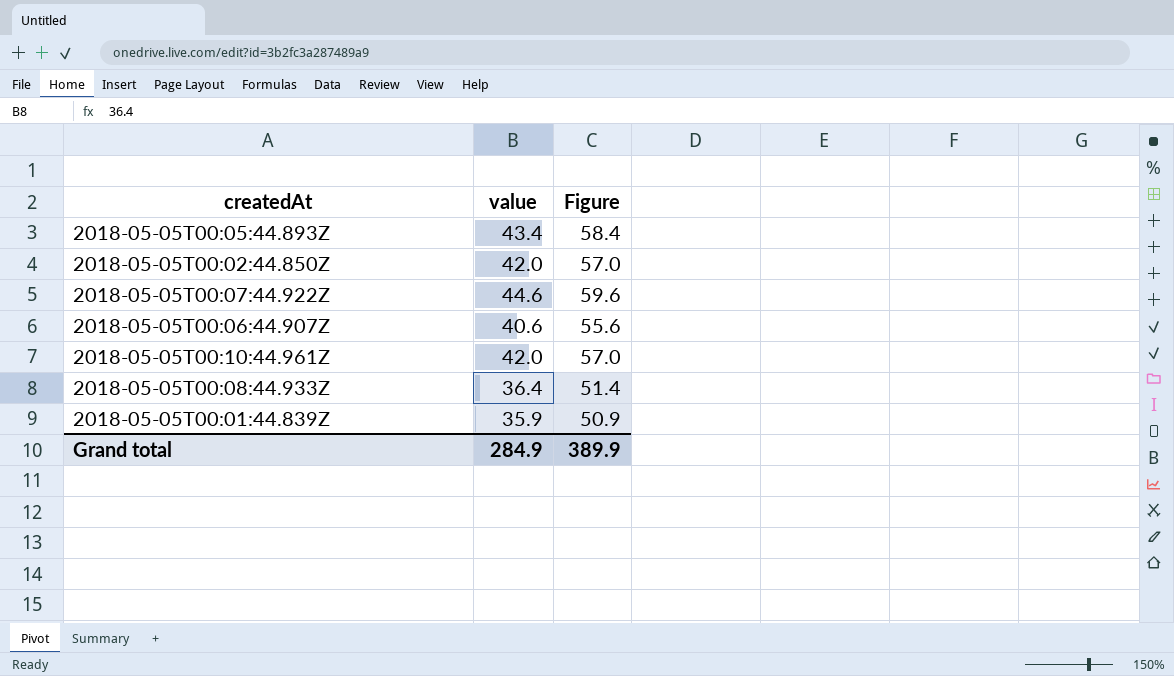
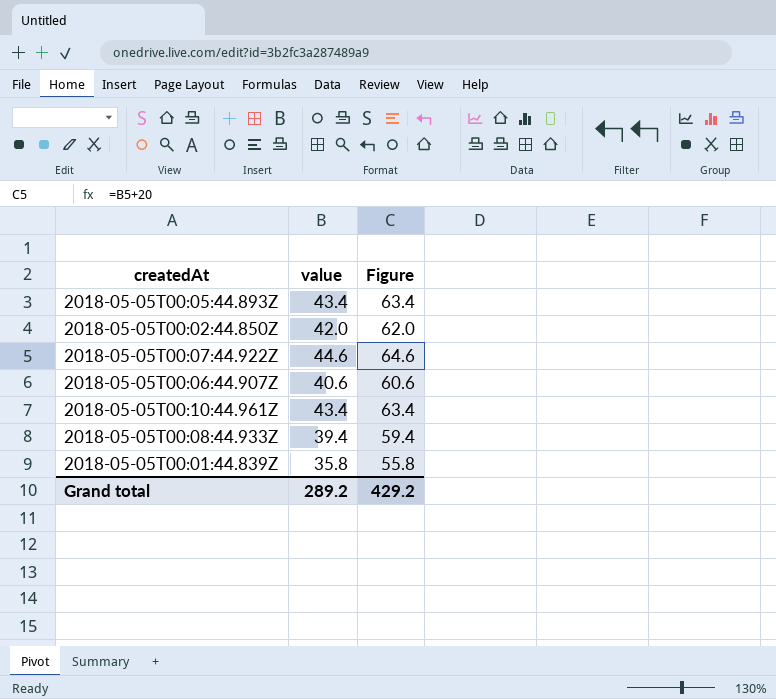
column Figure | formula: [value] + 15 -> [value] + 20
2018-05-05T00:10:44.961Z | value: 42.0 -> 43.4
2018-05-05T00:08:44.933Z | value: 36.4 -> 39.4
2018-05-05T00:01:44.839Z | value: 35.9 -> 35.8
Grand total | value: 284.9 -> 289.2
Grand total | Figure: 389.9 -> 429.2

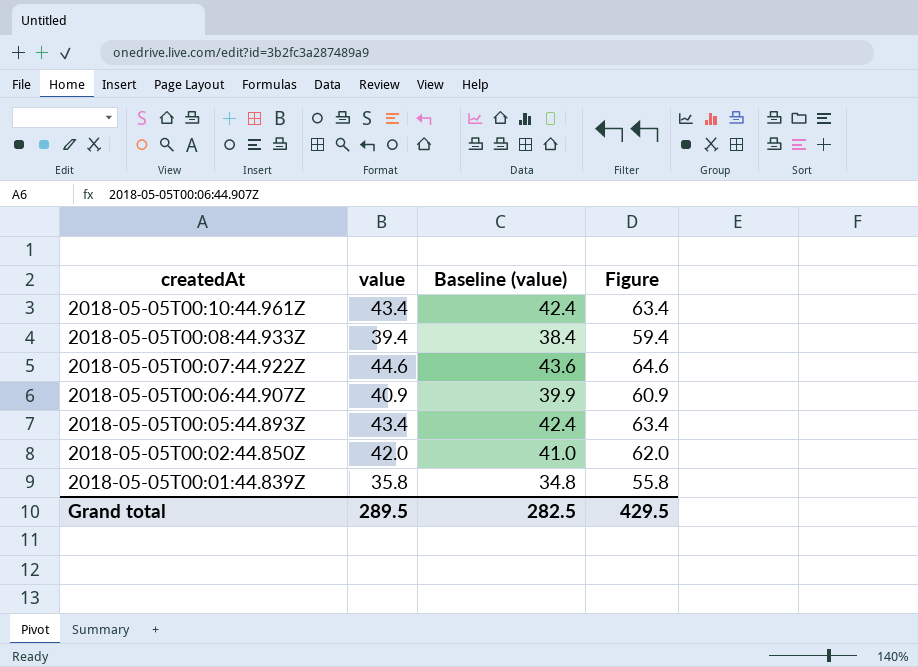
row order: none -> createdAt descending
column Baseline (value) | formula: none -> [value] - 1
2018-05-05T00:06:44.907Z | value: 40.6 -> 40.9
2018-05-05T00:06:44.907Z | Figure: 60.6 -> 60.9
Grand total | value: 289.2 -> 289.5
Grand total | Figure: 429.2 -> 429.5

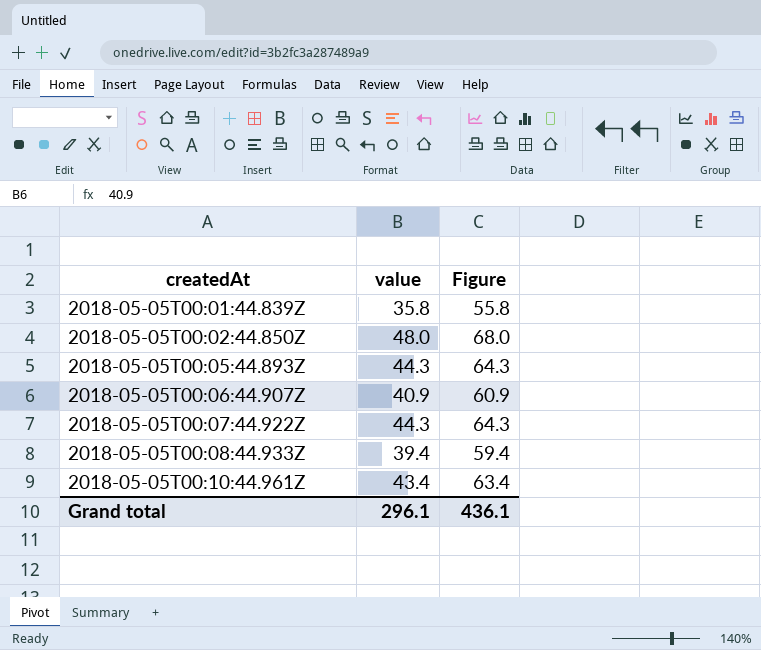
row order: createdAt descending -> createdAt ascending
column Baseline (value) | formula: [value] - 1 -> none
2018-05-05T00:02:44.850Z | value: 42.0 -> 48.0
2018-05-05T00:02:44.850Z | Figure: 62.0 -> 68.0
2018-05-05T00:05:44.893Z | value: 43.4 -> 44.3
2018-05-05T00:05:44.893Z | Figure: 63.4 -> 64.3
2018-05-05T00:07:44.922Z | value: 44.6 -> 44.3
2018-05-05T00:07:44.922Z | Figure: 64.6 -> 64.3
Grand total | value: 289.5 -> 296.1
Grand total | Figure: 429.5 -> 436.1

